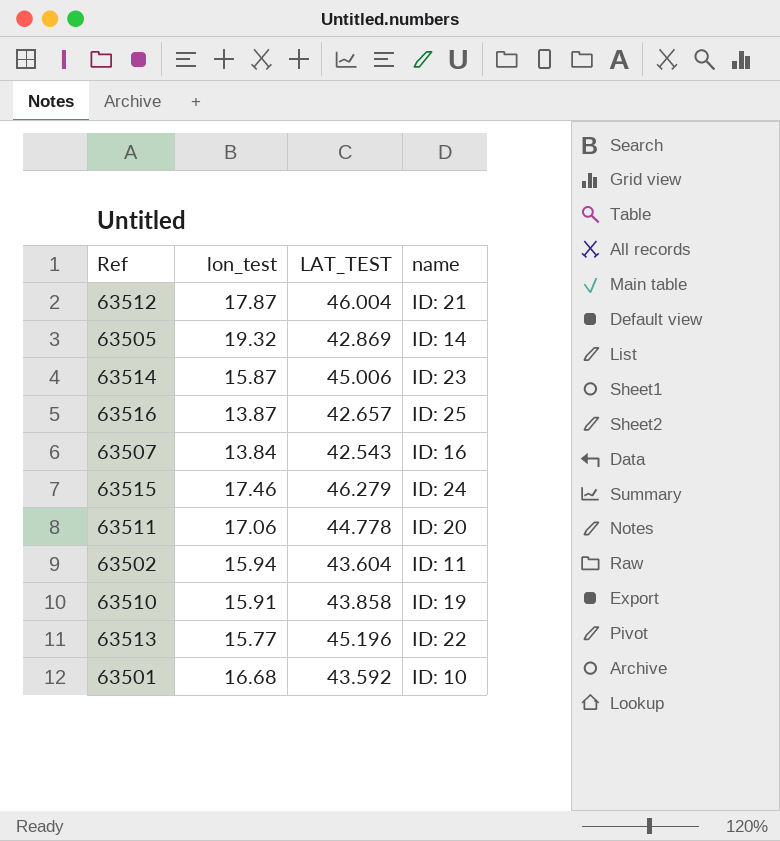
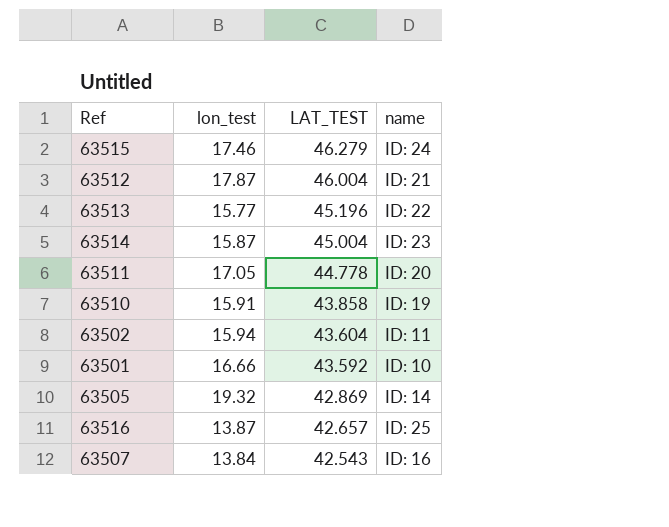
row order: none -> LAT_TEST descending
63514 | LAT_TEST: 45.006 -> 45.004
63511 | lon_test: 17.06 -> 17.05
63501 | lon_test: 16.68 -> 16.66

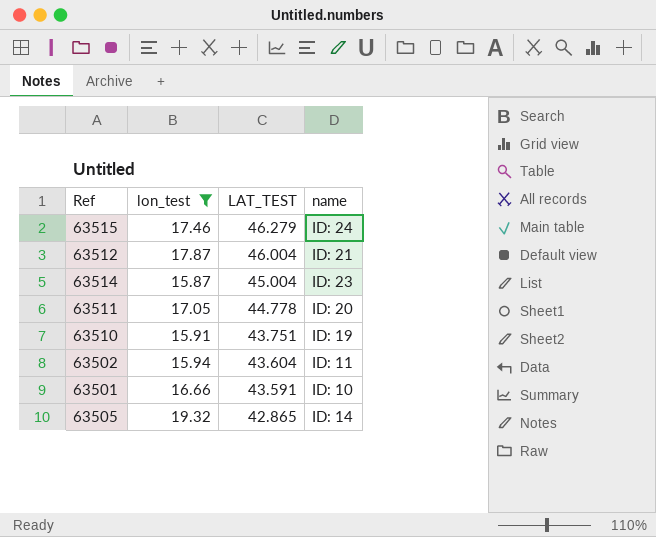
filter: none -> lon_test >= 15.87
63510 | LAT_TEST: 43.858 -> 43.751
63501 | LAT_TEST: 43.592 -> 43.591
63505 | LAT_TEST: 42.869 -> 42.865

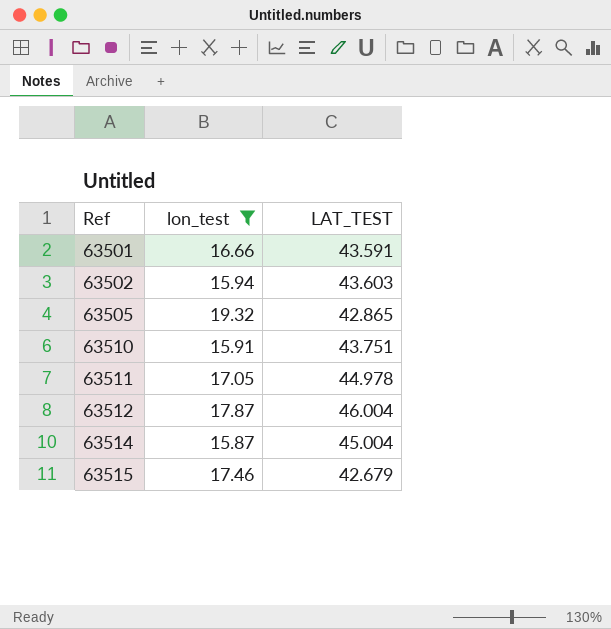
row order: LAT_TEST descending -> Ref ascending
column name | position: 4 -> none
63502 | LAT_TEST: 43.604 -> 43.603
63511 | LAT_TEST: 44.778 -> 44.978
63515 | LAT_TEST: 46.279 -> 42.679

